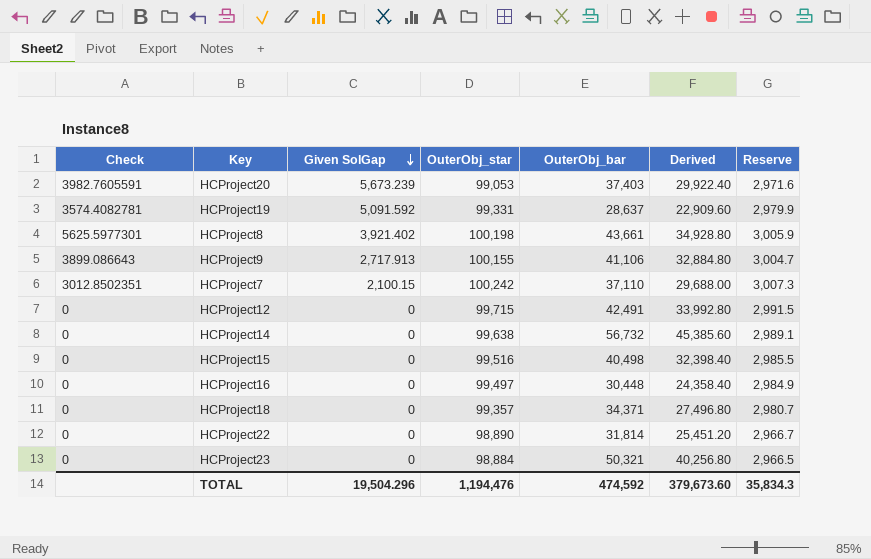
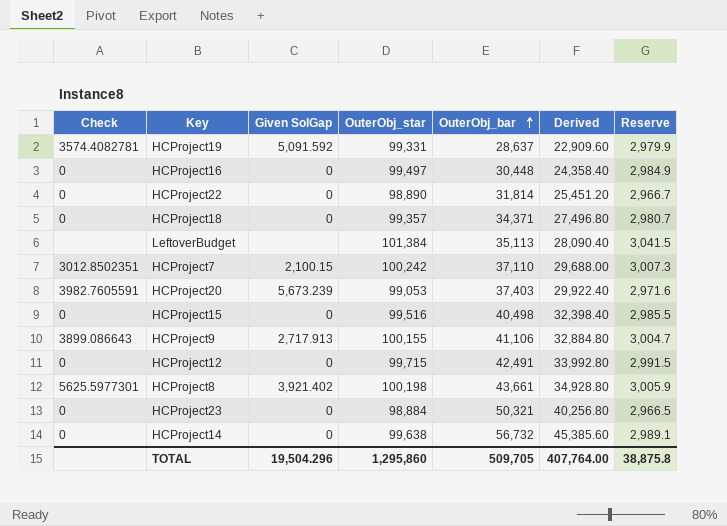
row order: Given SolGap descending -> OuterObj_bar ascending
row LeftoverBudget: none -> none | none | 101,384 | 35,113 | 28,090.40 | 3,041.5
TOTAL | OuterObj_star: 1,194,476 -> 1,295,860
TOTAL | OuterObj_bar: 474,592 -> 509,705
TOTAL | Derived: 379,673.60 -> 407,764.00
TOTAL | Reserve: 35,834.3 -> 38,875.8

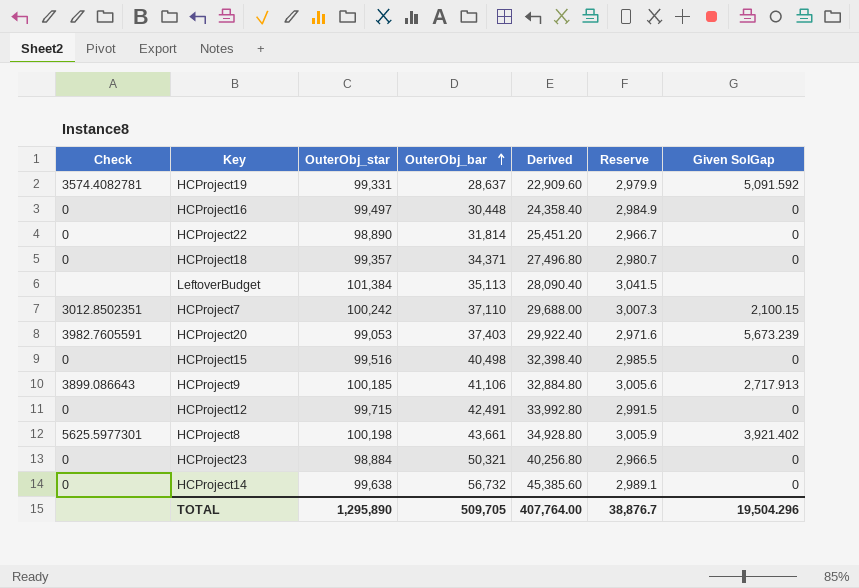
column Given SolGap | position: 3 -> 7
HCProject9 | OuterObj_star: 100,155 -> 100,185
HCProject9 | Reserve: 3,004.7 -> 3,005.6
TOTAL | OuterObj_star: 1,295,860 -> 1,295,890
TOTAL | Reserve: 38,875.8 -> 38,876.7

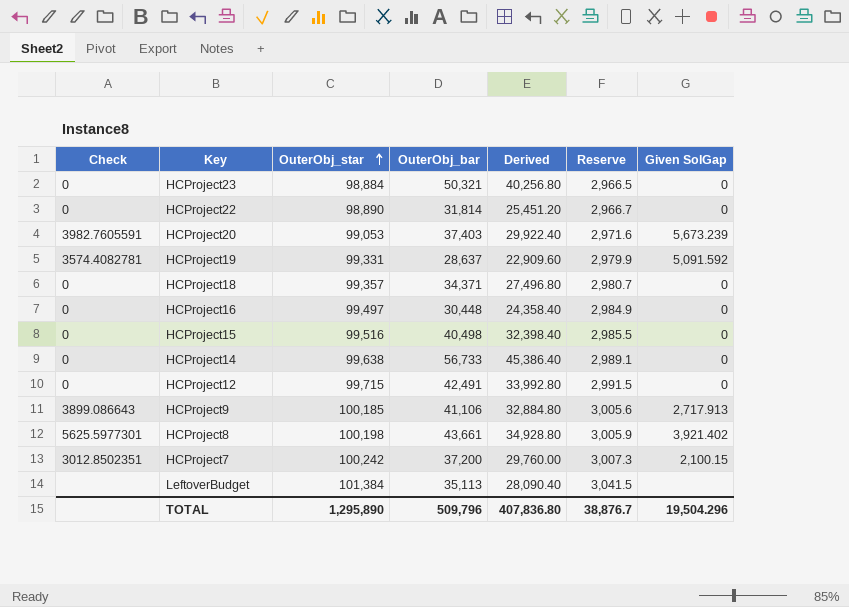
row order: OuterObj_bar ascending -> OuterObj_star ascending
HCProject14 | OuterObj_bar: 56,732 -> 56,733
HCProject14 | Derived: 45,385.60 -> 45,386.40
HCProject7 | OuterObj_bar: 37,110 -> 37,200
HCProject7 | Derived: 29,688.00 -> 29,760.00
TOTAL | OuterObj_bar: 509,705 -> 509,796
TOTAL | Derived: 407,764.00 -> 407,836.80

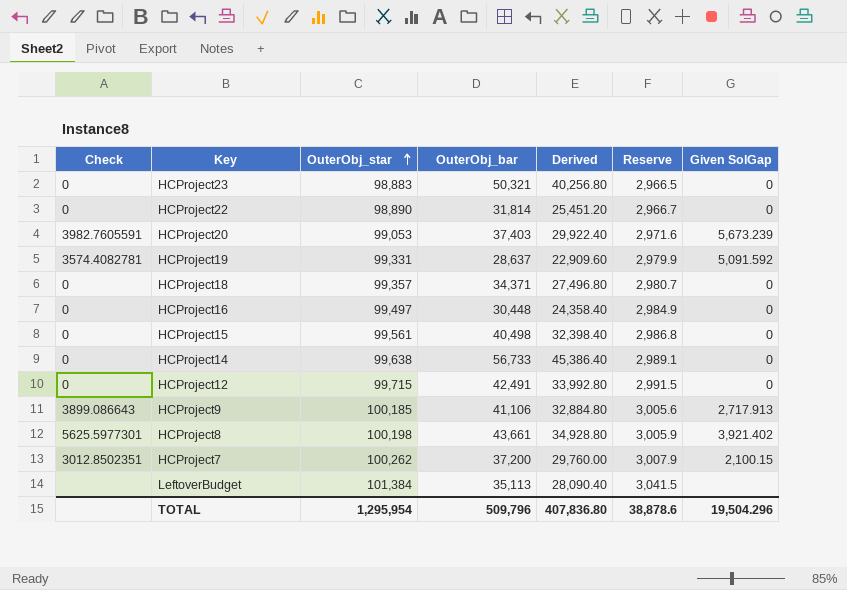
HCProject23 | OuterObj_star: 98,884 -> 98,883
HCProject15 | OuterObj_star: 99,516 -> 99,561
HCProject15 | Reserve: 2,985.5 -> 2,986.8
HCProject7 | OuterObj_star: 100,242 -> 100,262
HCProject7 | Reserve: 3,007.3 -> 3,007.9
TOTAL | OuterObj_star: 1,295,890 -> 1,295,954
TOTAL | Reserve: 38,876.7 -> 38,878.6

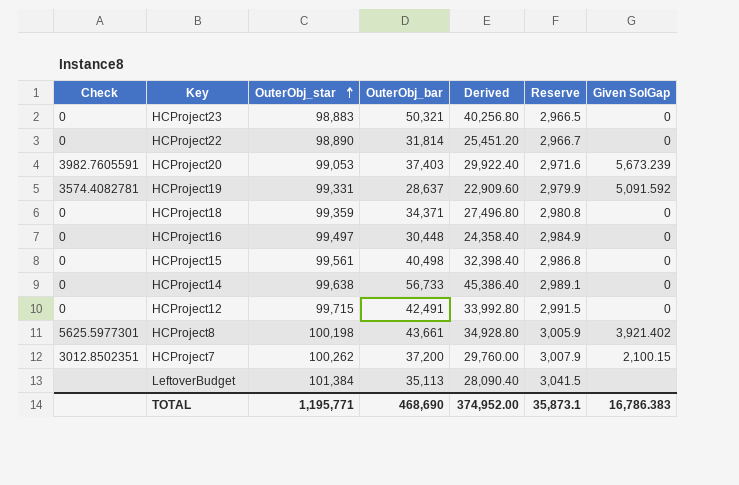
row HCProject9: 3899.086643 | 100,185 | 41,106 | 32,884.80 | 3,005.6 | 2,717.913 -> none
HCProject18 | OuterObj_star: 99,357 -> 99,359
HCProject18 | Reserve: 2,980.7 -> 2,980.8
TOTAL | OuterObj_star: 1,295,954 -> 1,195,771
TOTAL | OuterObj_bar: 509,796 -> 468,690
TOTAL | Derived: 407,836.80 -> 374,952.00
TOTAL | Reserve: 38,878.6 -> 35,873.1
TOTAL | Given SolGap: 19,504.296 -> 16,786.383

